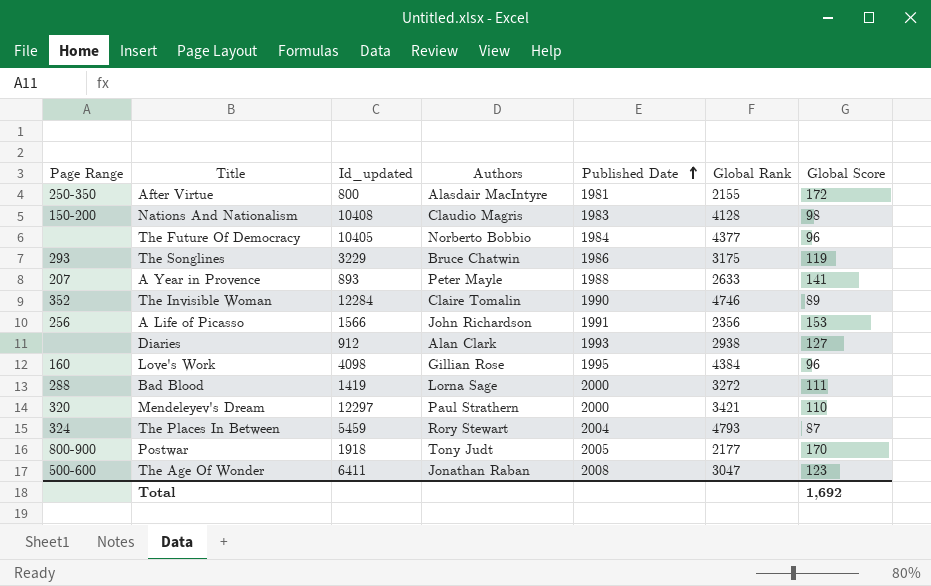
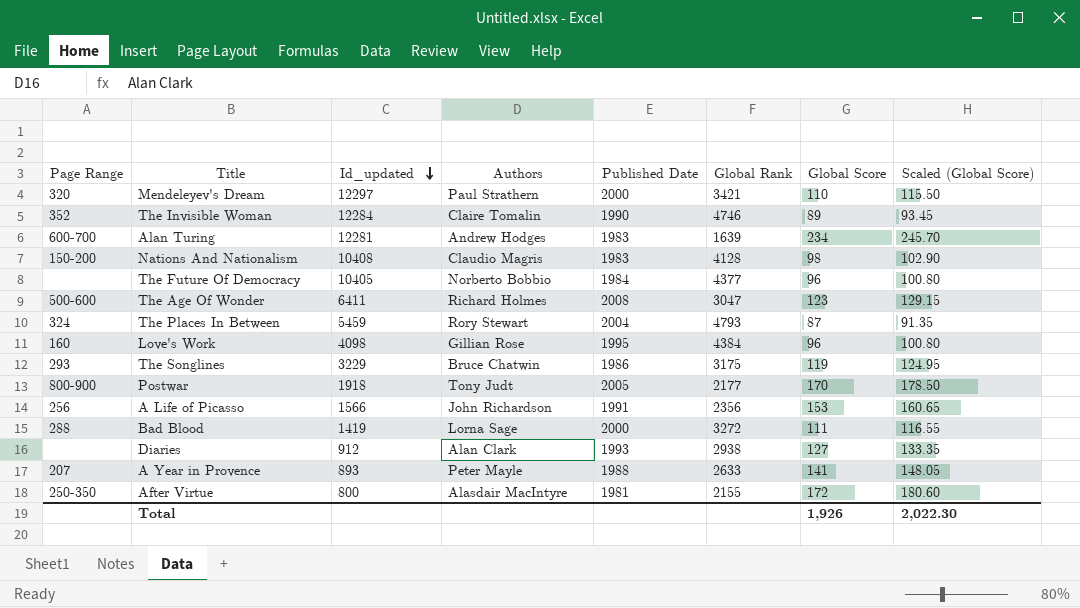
row order: Published Date ascending -> Id_updated descending
column Scaled (Global Score) | formula: none -> [Global Score] * 1.05
row Alan Turing: none -> 600-700 | 12281 | Andrew Hodges | 1983 | 1639 | 234 | 245.70
The Age Of Wonder | Authors: Jonathan Raban -> Richard Holmes
Total | Global Score: 1,692 -> 1,926

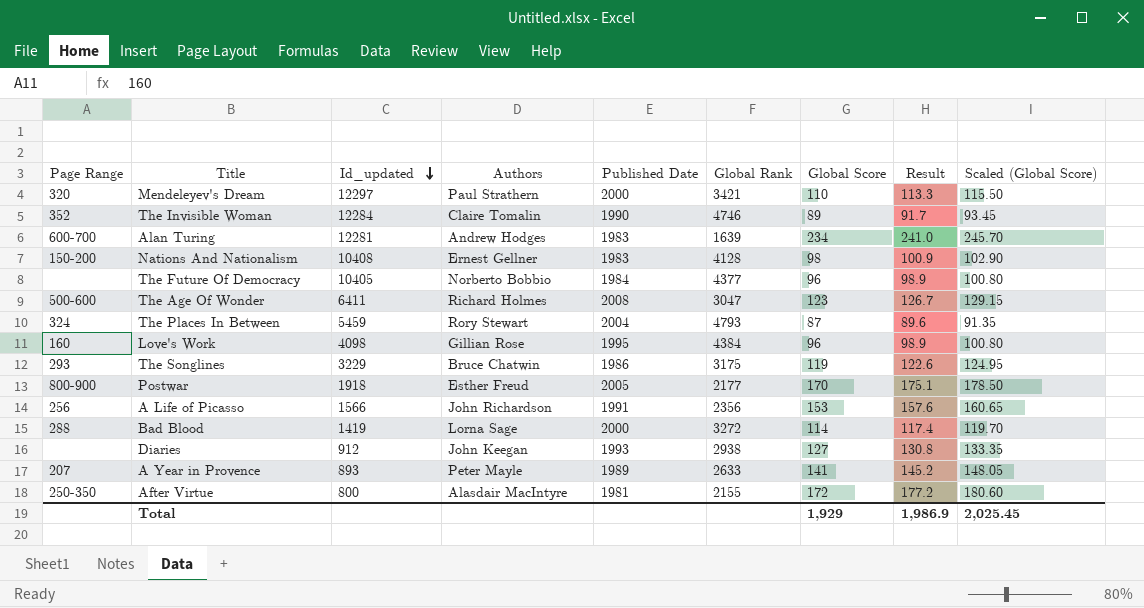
column Result | formula: none -> [Global Score] * 1.03
Nations And Nationalism | Authors: Claudio Magris -> Ernest Gellner
Postwar | Authors: Tony Judt -> Esther Freud
Bad Blood | Global Score: 111 -> 114
Bad Blood | Scaled (Global Score): 116.55 -> 119.70
Diaries | Authors: Alan Clark -> John Keegan
A Year in Provence | Published Date: 1988 -> 1989
Total | Global Score: 1,926 -> 1,929
Total | Scaled (Global Score): 2,022.30 -> 2,025.45

